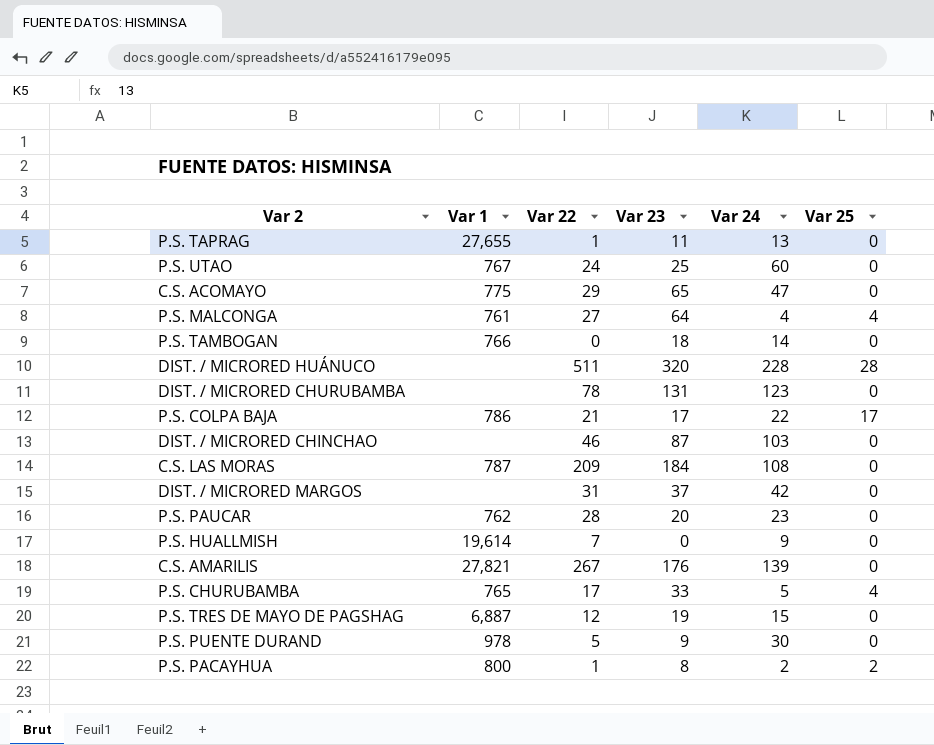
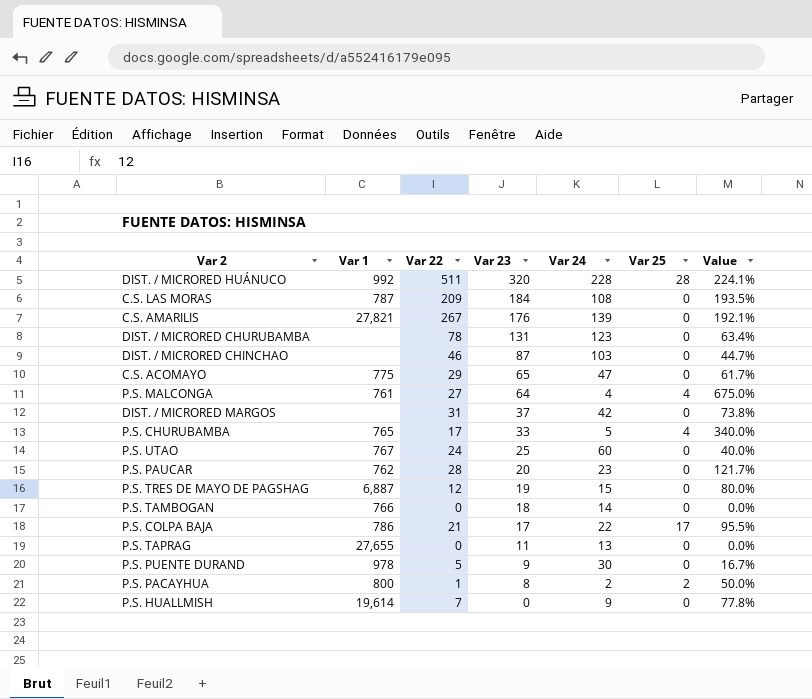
row order: none -> Var 23 descending
column Value | formula: none -> [Var 22] / [Var 24]
DIST. / MICRORED HUÁNUCO | Var 1: none -> 992
P.S. TAPRAG | Var 22: 1 -> 0

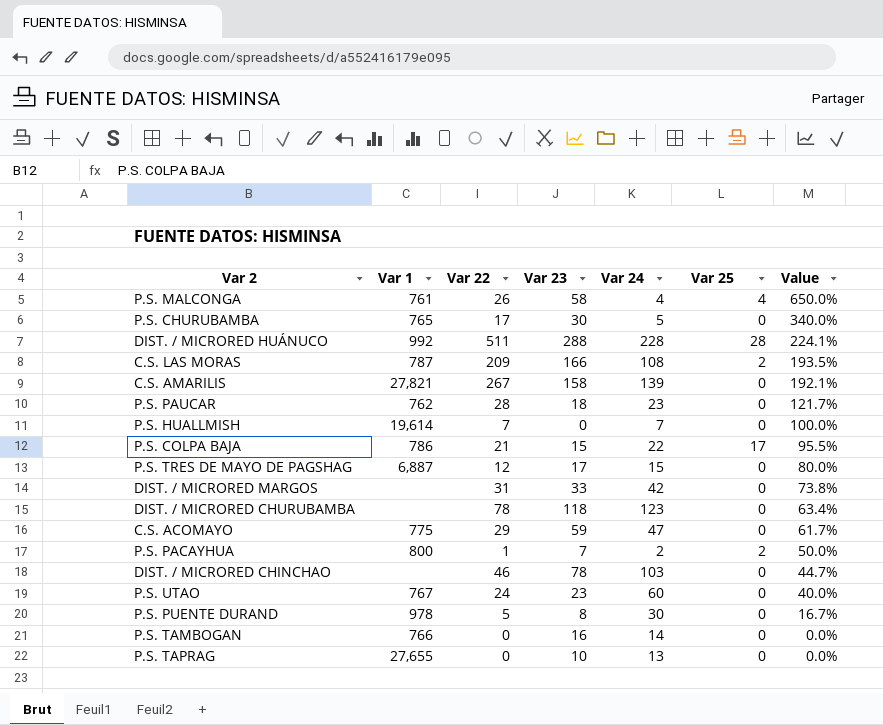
row order: Var 23 descending -> Value descending
P.S. MALCONGA | Var 22: 27 -> 26
P.S. MALCONGA | Var 23: 64 -> 58
P.S. MALCONGA | Value: 675.0% -> 650.0%
P.S. CHURUBAMBA | Var 23: 33 -> 30
P.S. CHURUBAMBA | Var 25: 4 -> 0
DIST. / MICRORED HUÁNUCO | Var 23: 320 -> 288
C.S. LAS MORAS | Var 23: 184 -> 166
C.S. LAS MORAS | Var 25: 0 -> 2
C.S. AMARILIS | Var 23: 176 -> 158
P.S. PAUCAR | Var 23: 20 -> 18
P.S. HUALLMISH | Var 24: 9 -> 7
P.S. HUALLMISH | Value: 77.8% -> 100.0%
P.S. COLPA BAJA | Var 23: 17 -> 15
P.S. TRES DE MAYO DE PAGSHAG | Var 23: 19 -> 17
DIST. / MICRORED MARGOS | Var 23: 37 -> 33
DIST. / MICRORED CHURUBAMBA | Var 23: 131 -> 118
C.S. ACOMAYO | Var 23: 65 -> 59
P.S. PACAYHUA | Var 23: 8 -> 7
DIST. / MICRORED CHINCHAO | Var 23: 87 -> 78
P.S. UTAO | Var 23: 25 -> 23
P.S. PUENTE DURAND | Var 23: 9 -> 8
P.S. TAMBOGAN | Var 23: 18 -> 16
P.S. TAPRAG | Var 23: 11 -> 10

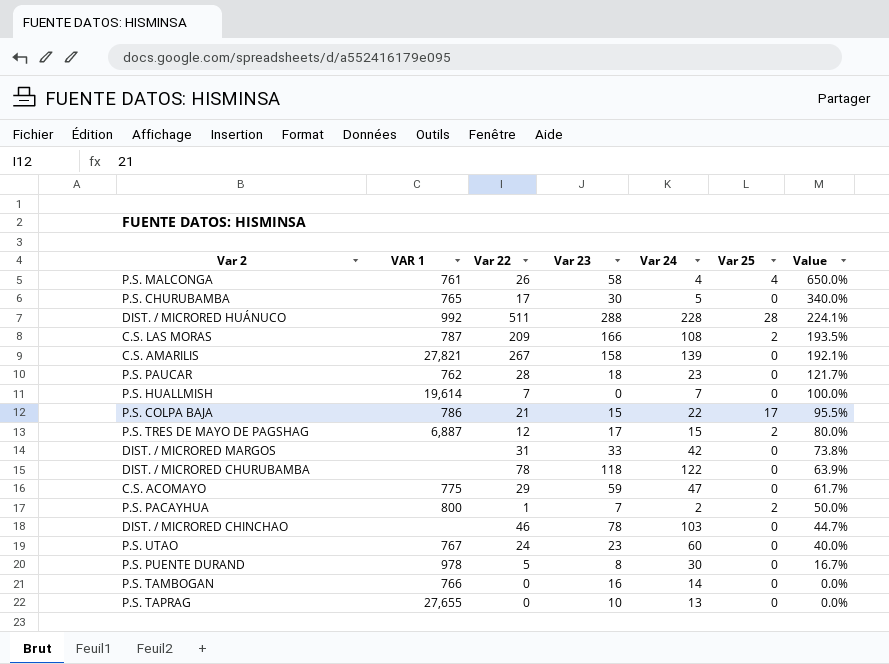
column name: Var 1 -> VAR 1
P.S. TRES DE MAYO DE PAGSHAG | Var 25: 0 -> 2
DIST. / MICRORED CHURUBAMBA | Var 24: 123 -> 122
DIST. / MICRORED CHURUBAMBA | Value: 63.4% -> 63.9%

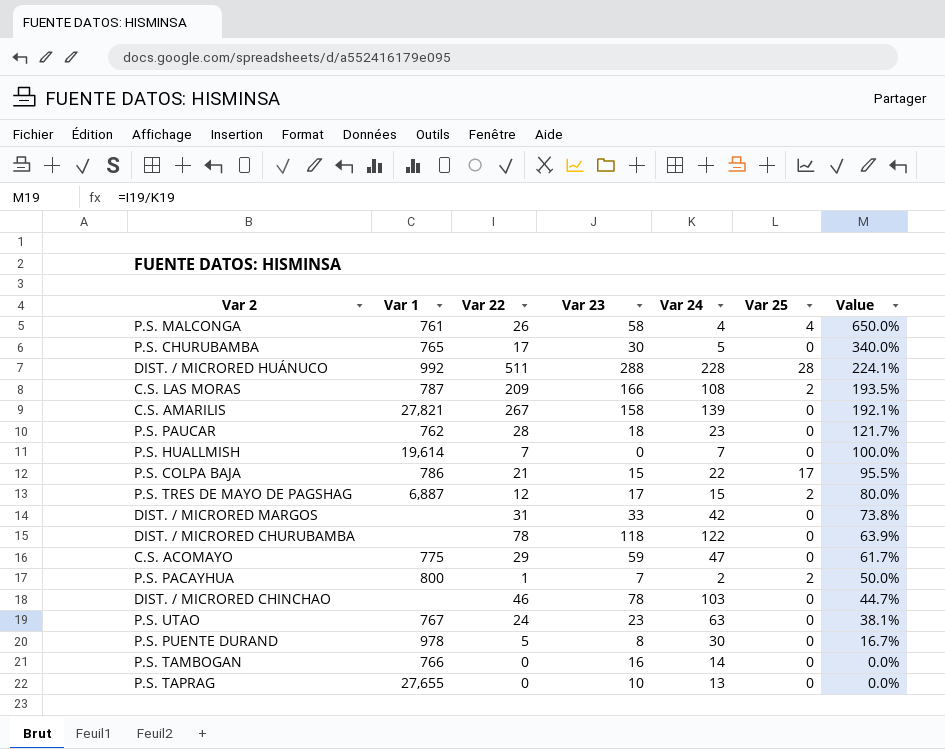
column name: VAR 1 -> Var 1
P.S. UTAO | Var 24: 60 -> 63
P.S. UTAO | Value: 40.0% -> 38.1%

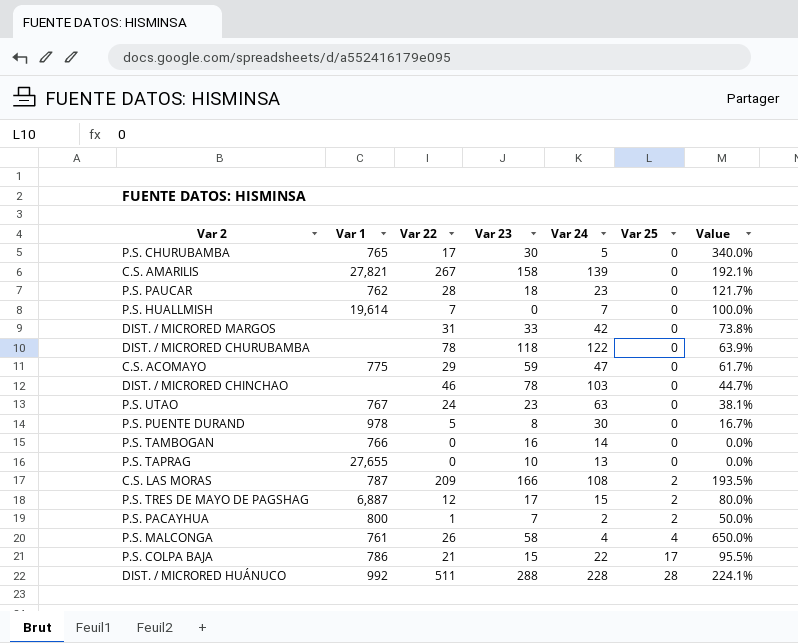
row order: Value descending -> Var 25 ascending

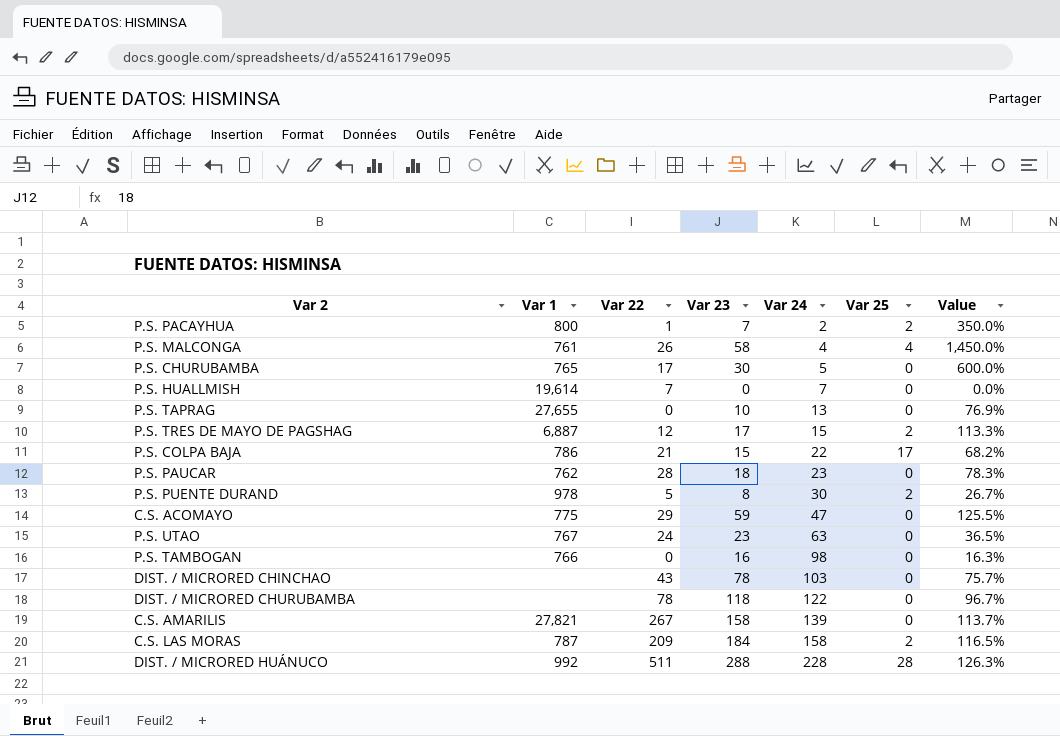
row order: Var 25 ascending -> Var 24 ascending
column Value | formula: [Var 22] / [Var 24] -> [Var 23] / [Var 24]
row DIST. / MICRORED MARGOS: none | 31 | 33 | 42 | 0 | 73.8% -> none
P.S. PUENTE DURAND | Var 25: 0 -> 2
P.S. TAMBOGAN | Var 24: 14 -> 98
DIST. / MICRORED CHINCHAO | Var 22: 46 -> 43
C.S. LAS MORAS | Var 23: 166 -> 184
C.S. LAS MORAS | Var 24: 108 -> 158

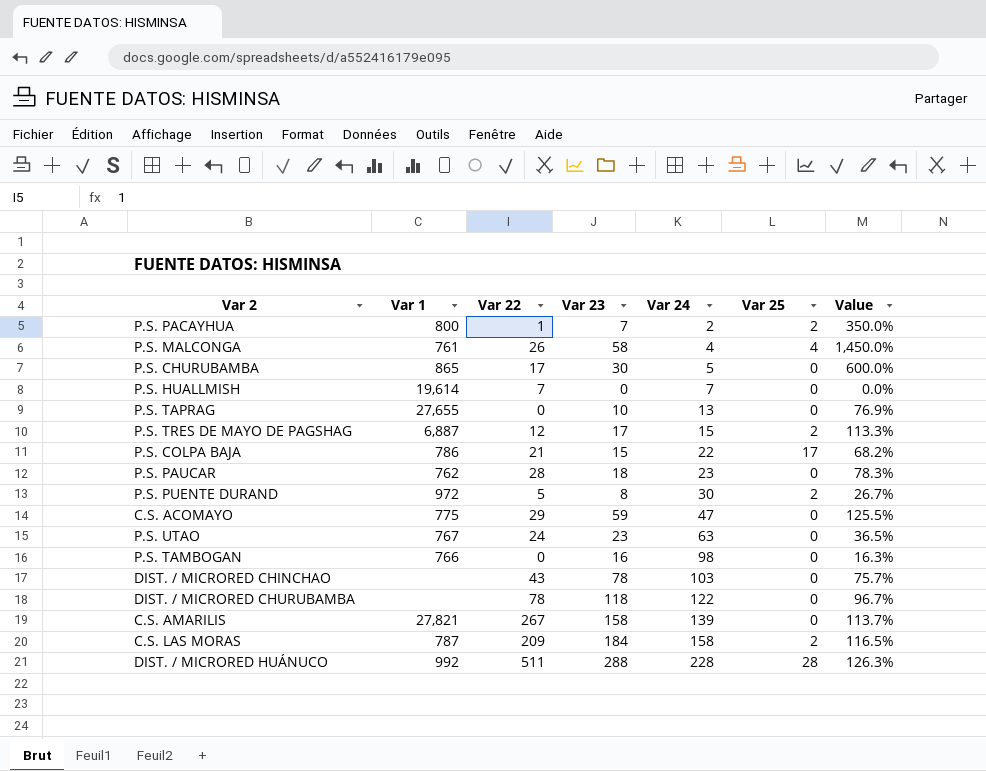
P.S. CHURUBAMBA | Var 1: 765 -> 865
P.S. PUENTE DURAND | Var 1: 978 -> 972

